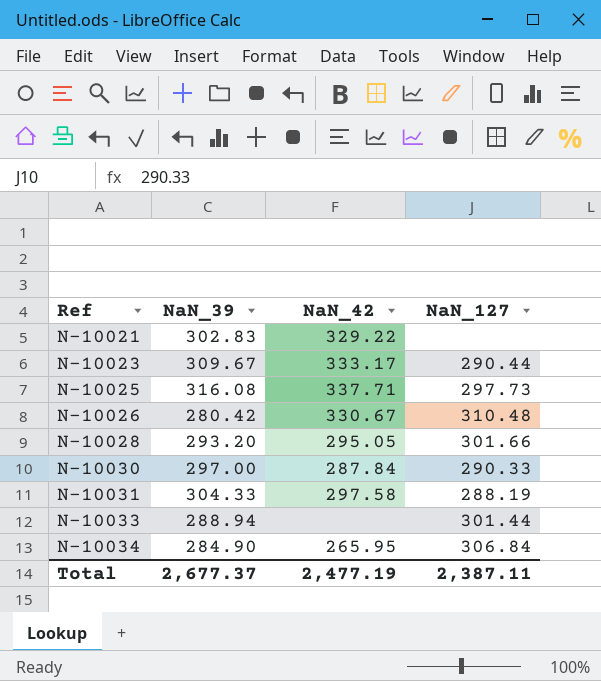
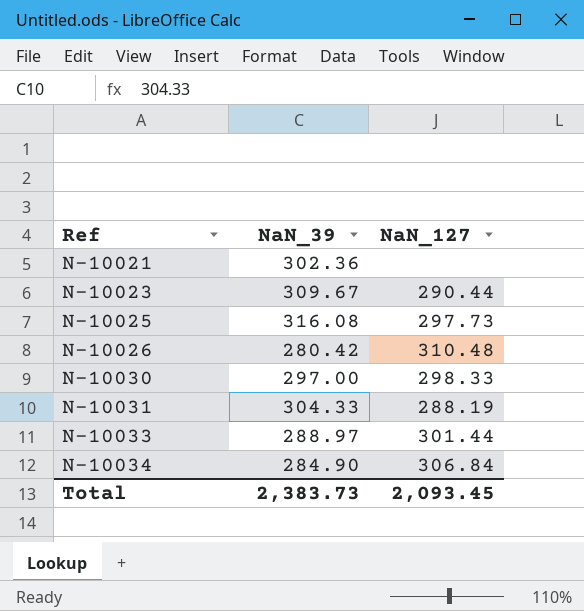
column NaN_42 | position: 3 -> none
row N-10028: 293.20 | 295.05 | 301.66 -> none
N-10021 | NaN_39: 302.83 -> 302.36
N-10030 | NaN_127: 290.33 -> 298.33
N-10033 | NaN_39: 288.94 -> 288.97
Total | NaN_39: 2,677.37 -> 2,383.73
Total | NaN_127: 2,387.11 -> 2,093.45

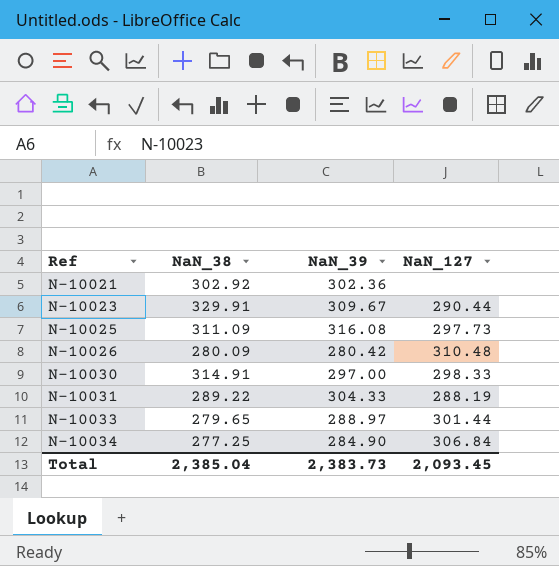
column NaN_38 | position: none -> 2

